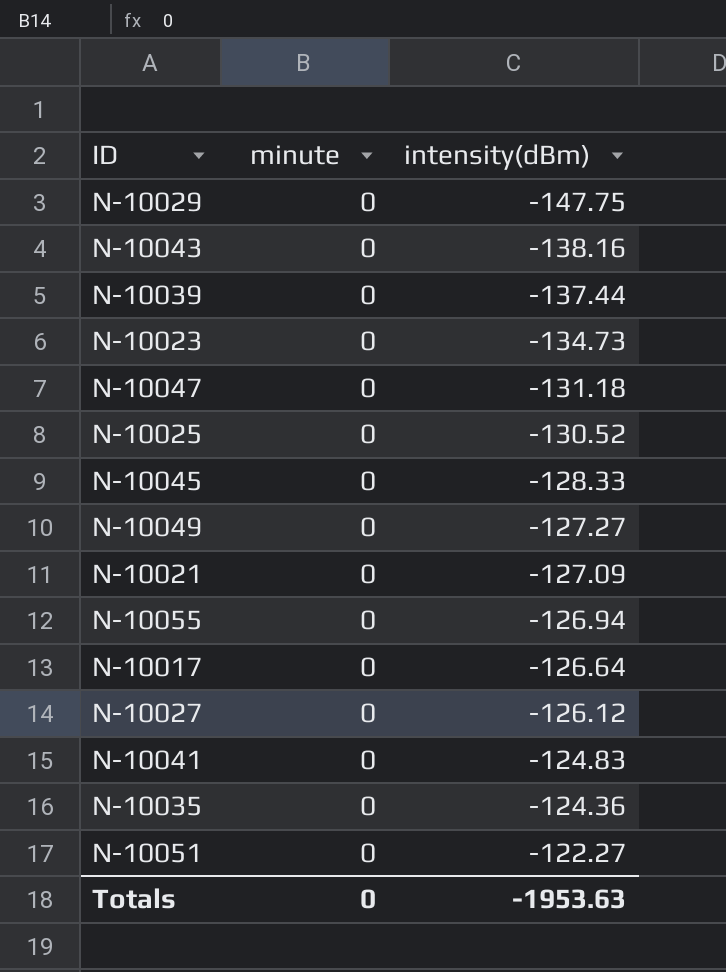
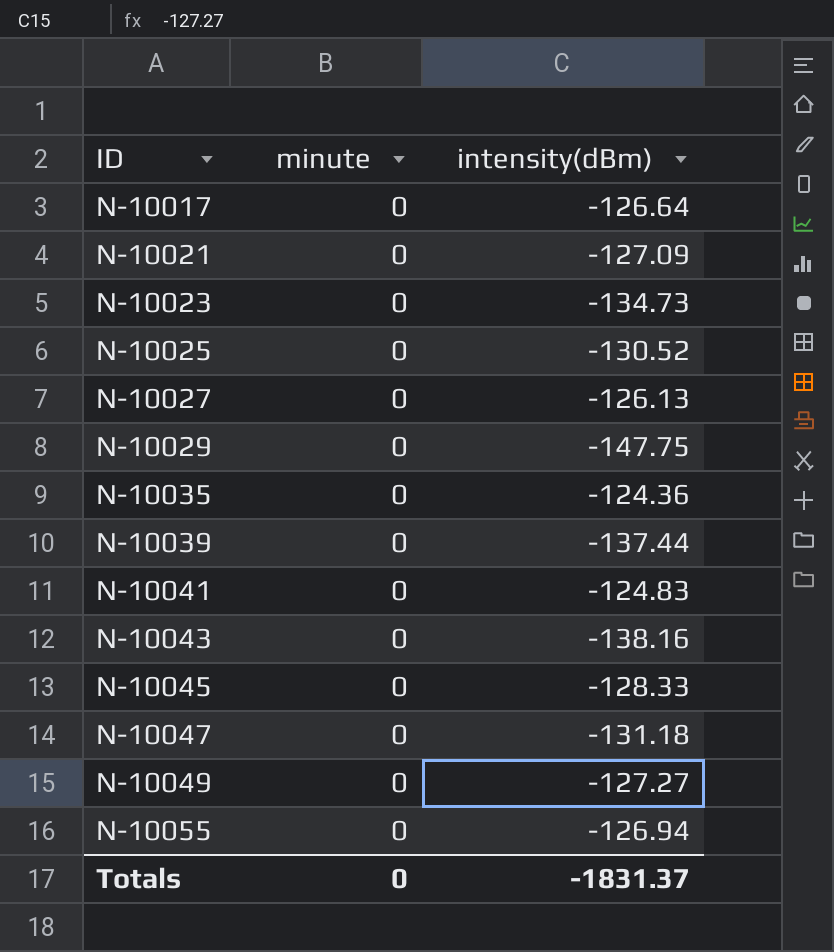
row order: intensity(dBm) ascending -> ID ascending
row N-10051: 0 | -122.27 -> none
N-10027 | intensity(dBm): -126.12 -> -126.13
Totals | intensity(dBm): -1953.63 -> -1831.37

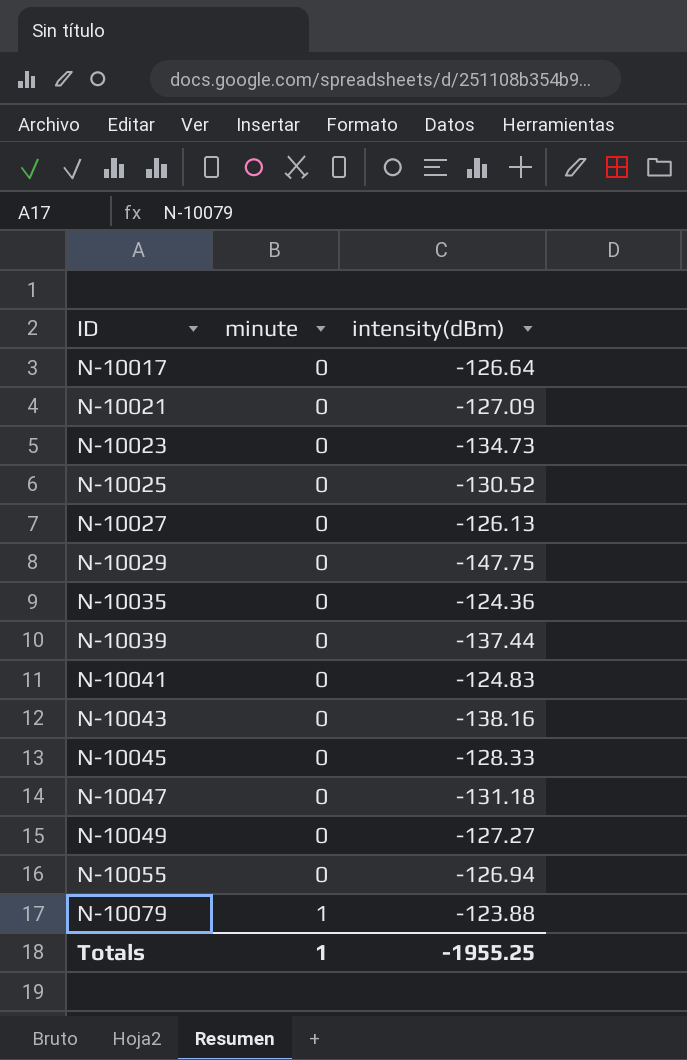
row N-10079: none -> 1 | -123.88
Totals | minute: 0 -> 1
Totals | intensity(dBm): -1831.37 -> -1955.25

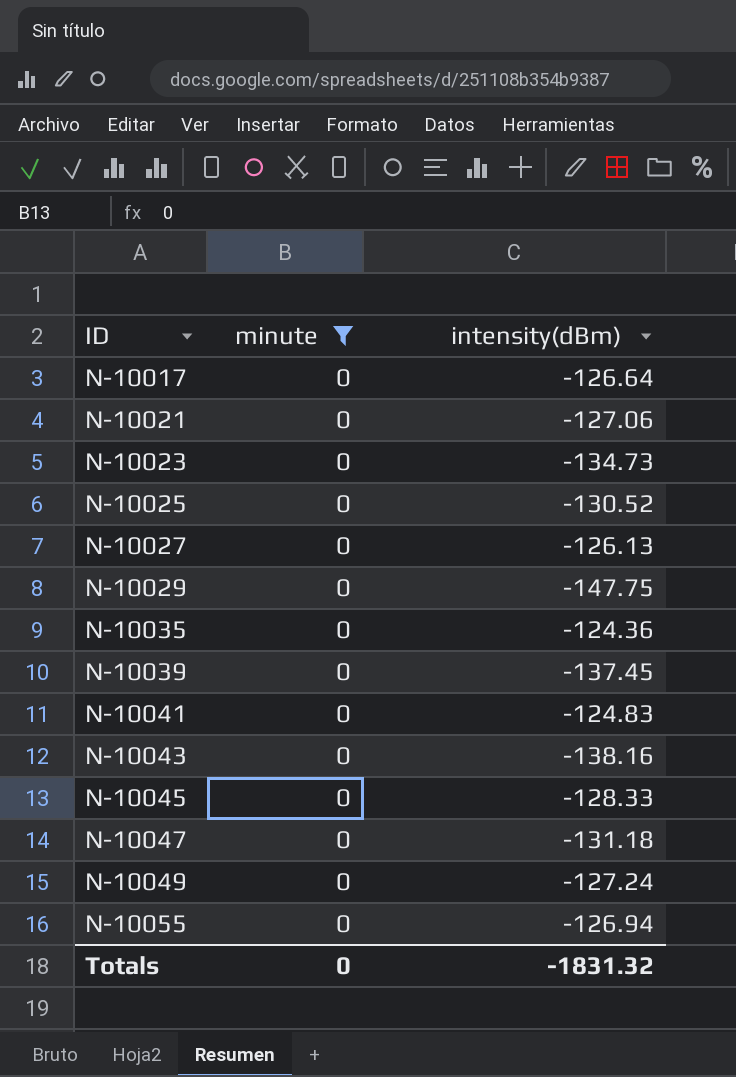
filter: none -> minute = 0
N-10021 | intensity(dBm): -127.09 -> -127.06
N-10039 | intensity(dBm): -137.44 -> -137.45
N-10049 | intensity(dBm): -127.27 -> -127.24
Totals | minute: 1 -> 0
Totals | intensity(dBm): -1955.25 -> -1831.32

